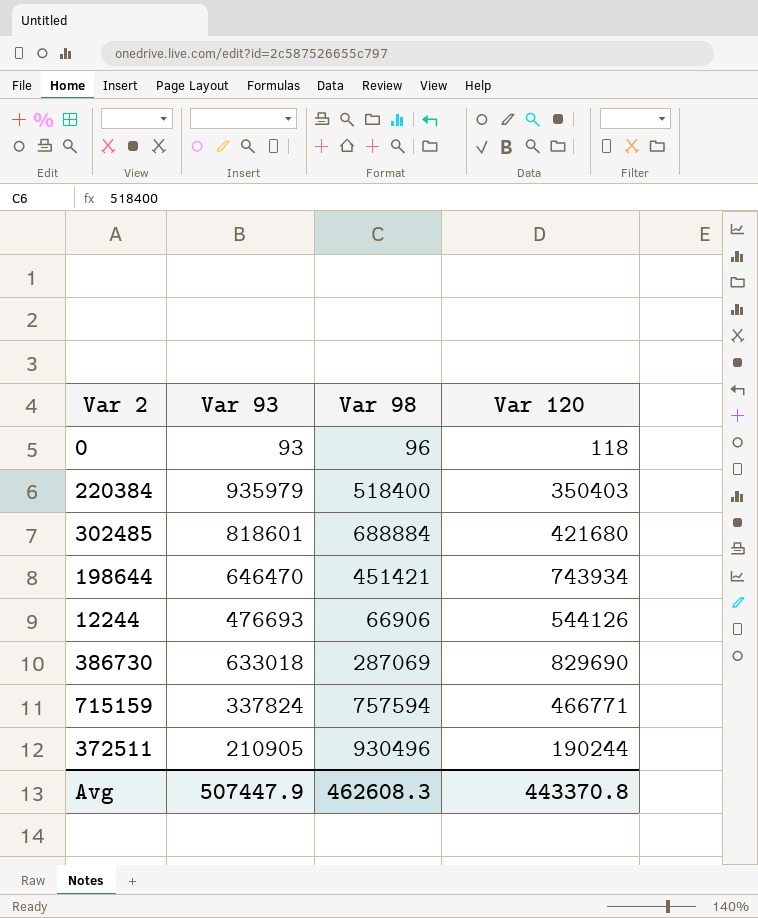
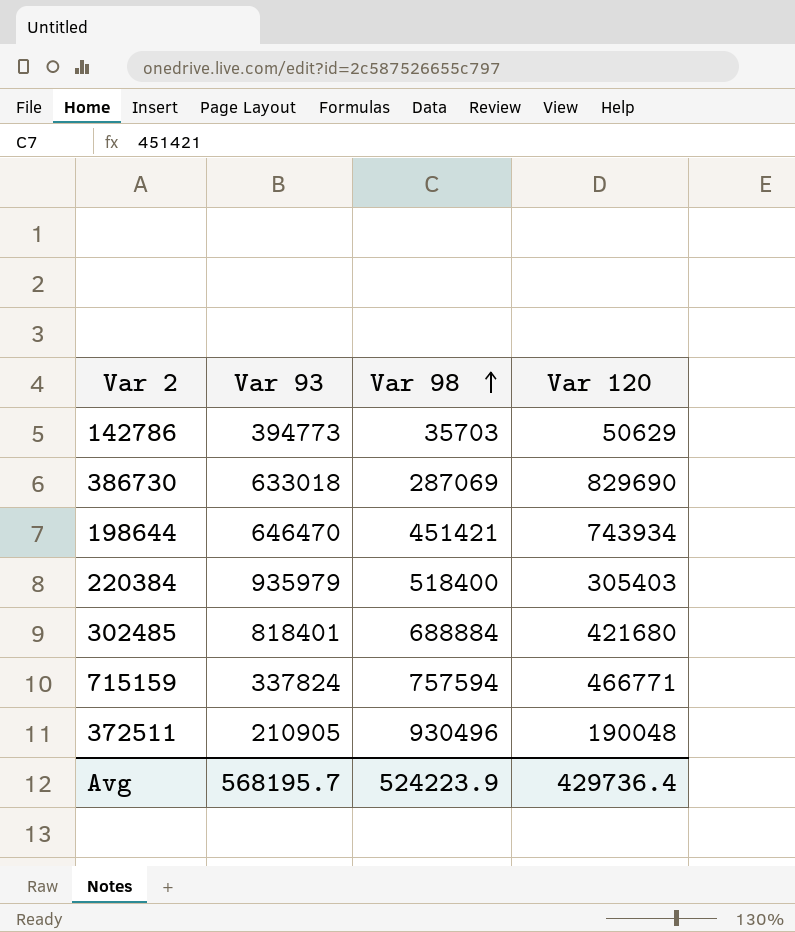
row order: none -> Var 98 ascending
row 0: 93 | 96 | 118 -> none
row 12244: 476693 | 66906 | 544126 -> none
row 142786: none -> 394773 | 35703 | 50629
220384 | Var 120: 350403 -> 305403
302485 | Var 93: 818601 -> 818401
372511 | Var 120: 190244 -> 190048
Avg | Var 93: 507447.9 -> 568195.7
Avg | Var 98: 462608.3 -> 524223.9
Avg | Var 120: 443370.8 -> 429736.4

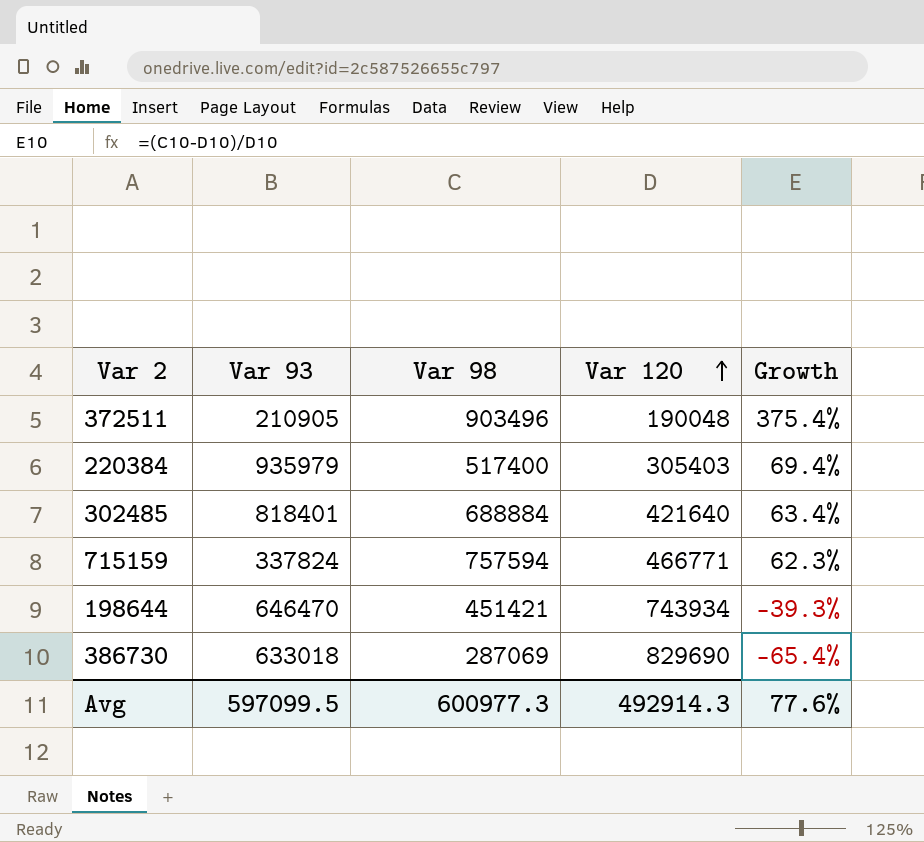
row order: Var 98 ascending -> Var 120 ascending
column Growth | formula: none -> ([Var 98] - [Var 120]) / [Var 120]
row 142786: 394773 | 35703 | 50629 -> none
372511 | Var 98: 930496 -> 903496
220384 | Var 98: 518400 -> 517400
302485 | Var 120: 421680 -> 421640
Avg | Var 93: 568195.7 -> 597099.5
Avg | Var 98: 524223.9 -> 600977.3
Avg | Var 120: 429736.4 -> 492914.3

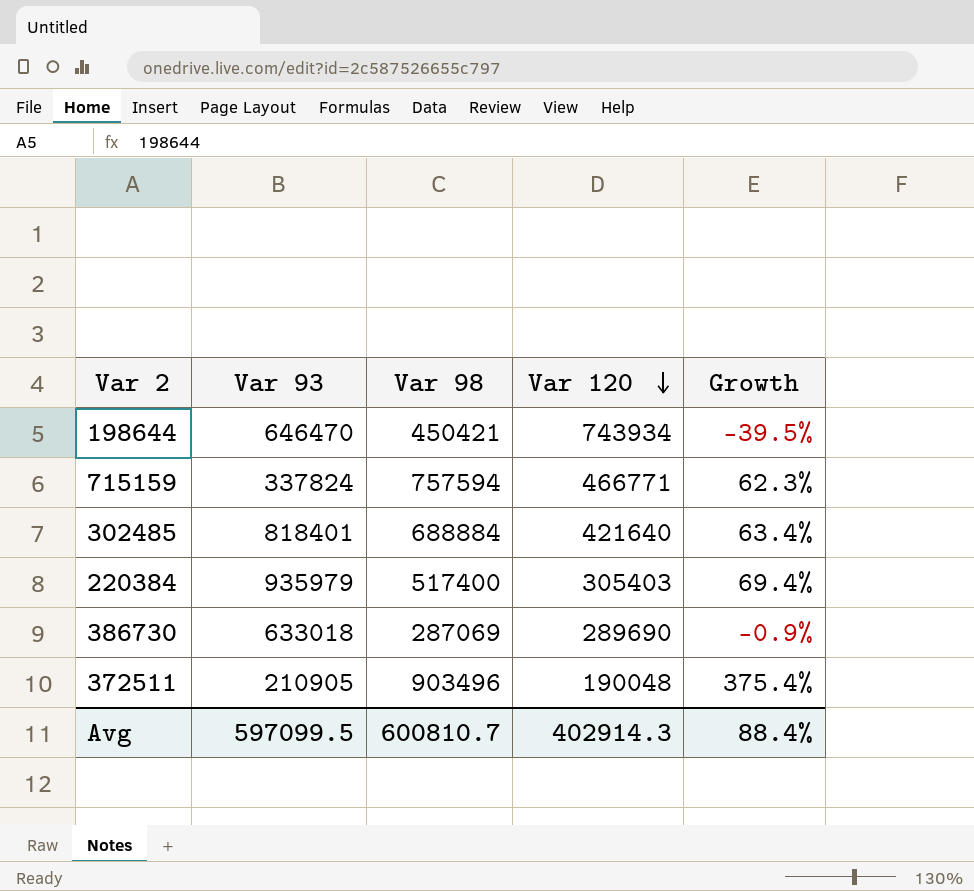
row order: Var 120 ascending -> Var 120 descending
198644 | Var 98: 451421 -> 450421
198644 | Growth: -39.3% -> -39.5%
386730 | Var 120: 829690 -> 289690
386730 | Growth: -65.4% -> -0.9%
Avg | Var 98: 600977.3 -> 600810.7
Avg | Var 120: 492914.3 -> 402914.3
Avg | Growth: 77.6% -> 88.4%

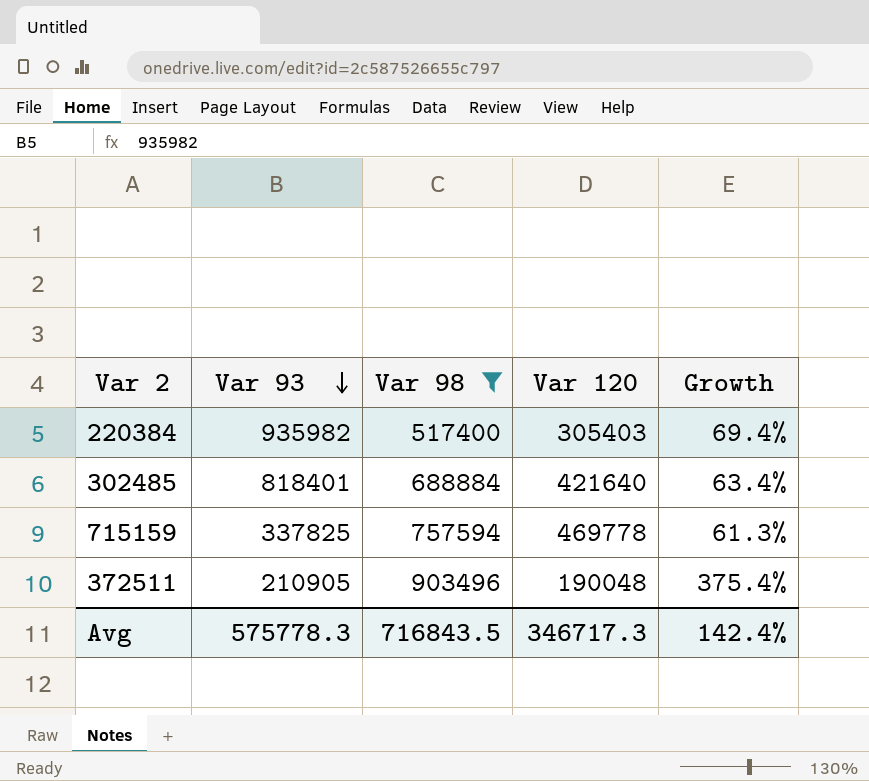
filter: none -> Var 98 >= 517400
row order: Var 120 descending -> Var 93 descending
220384 | Var 93: 935979 -> 935982
715159 | Var 93: 337824 -> 337825
715159 | Var 120: 466771 -> 469778
715159 | Growth: 62.3% -> 61.3%
Avg | Var 93: 597099.5 -> 575778.3
Avg | Var 98: 600810.7 -> 716843.5
Avg | Var 120: 402914.3 -> 346717.3
Avg | Growth: 88.4% -> 142.4%

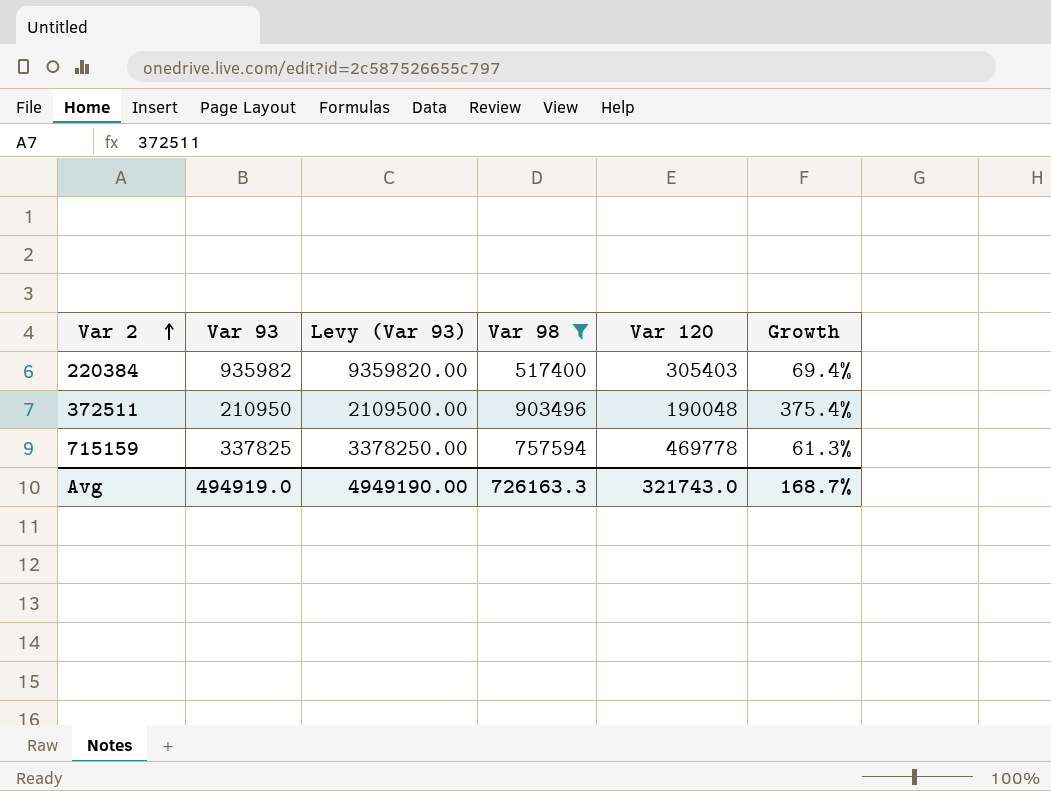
row order: Var 93 descending -> Var 2 ascending
column Levy (Var 93) | formula: none -> [Var 93] * 10
row 302485: 818401 | 688884 | 421640 | 63.4% -> none
372511 | Var 93: 210905 -> 210950
Avg | Var 93: 575778.3 -> 494919.0
Avg | Var 98: 716843.5 -> 726163.3
Avg | Var 120: 346717.3 -> 321743.0
Avg | Growth: 142.4% -> 168.7%

